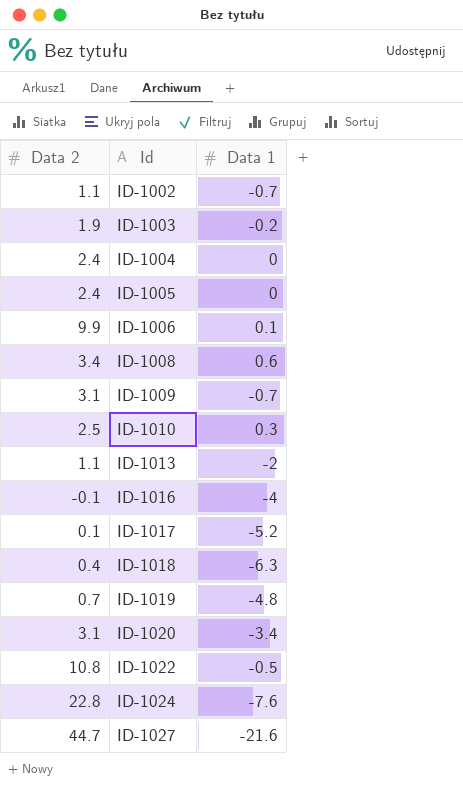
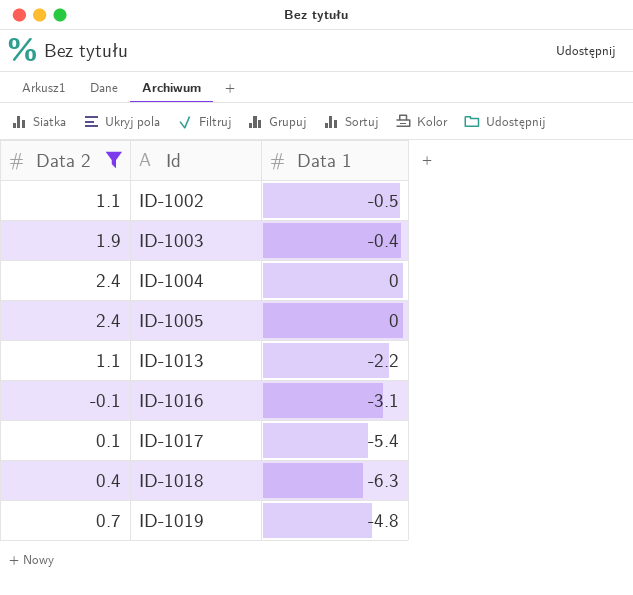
filter: none -> Data 2 <= 2.4
ID-1002 | Data 1: -0.7 -> -0.5
ID-1003 | Data 1: -0.2 -> -0.4
ID-1013 | Data 1: -2 -> -2.2
ID-1016 | Data 1: -4 -> -3.1
ID-1017 | Data 1: -5.2 -> -5.4

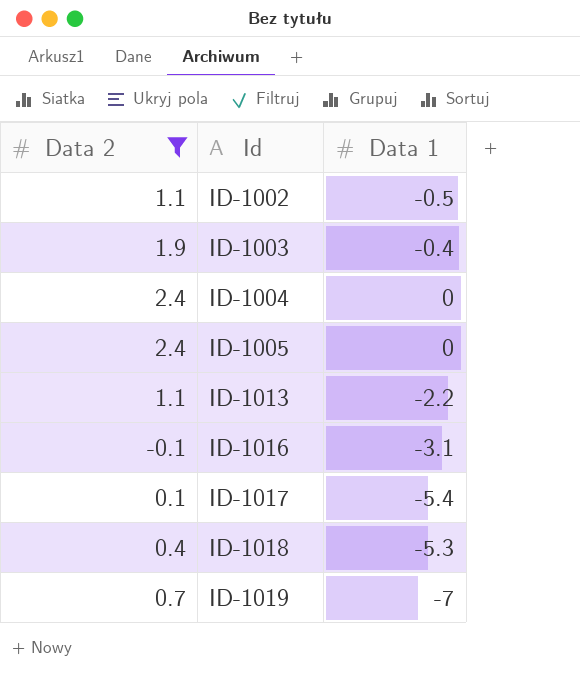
ID-1018 | Data 1: -6.3 -> -5.3
ID-1019 | Data 1: -4.8 -> -7

